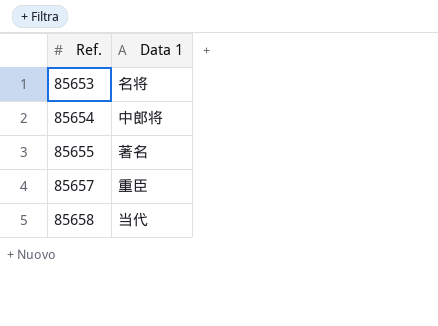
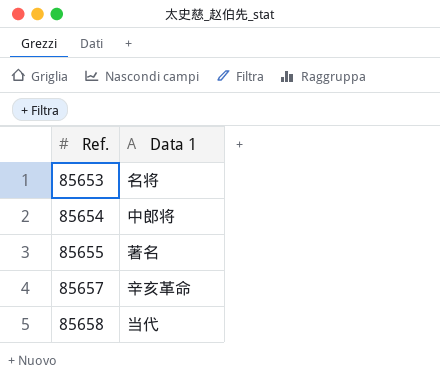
85657 | Data 1: 重臣 -> 辛亥革命

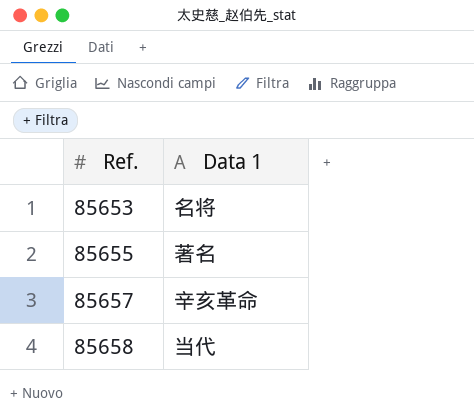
row 85654: 中郎将 -> none

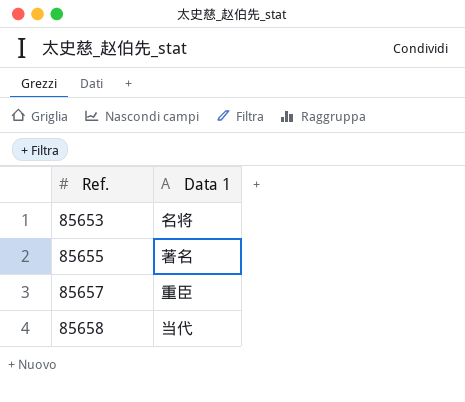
85657 | Data 1: 辛亥革命 -> 重臣

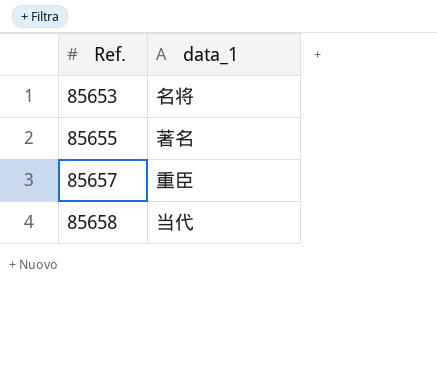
column name: Data 1 -> data_1

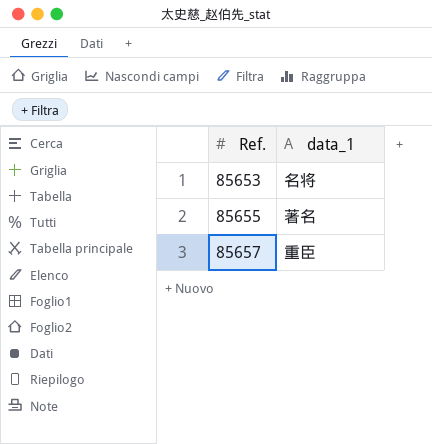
row 85658: 当代 -> none

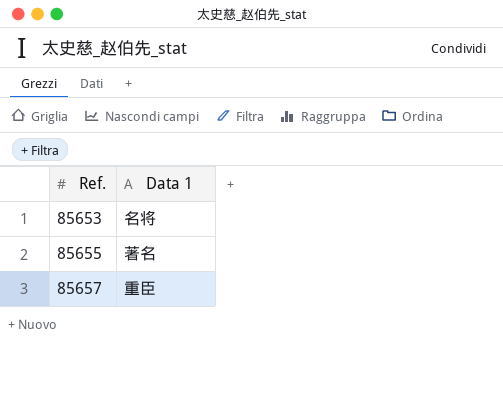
column name: data_1 -> Data 1

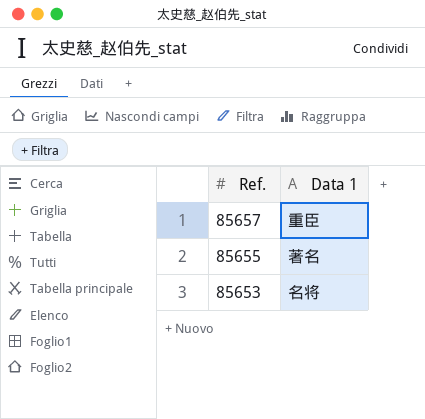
row order: Ref. ascending -> Ref. descending

